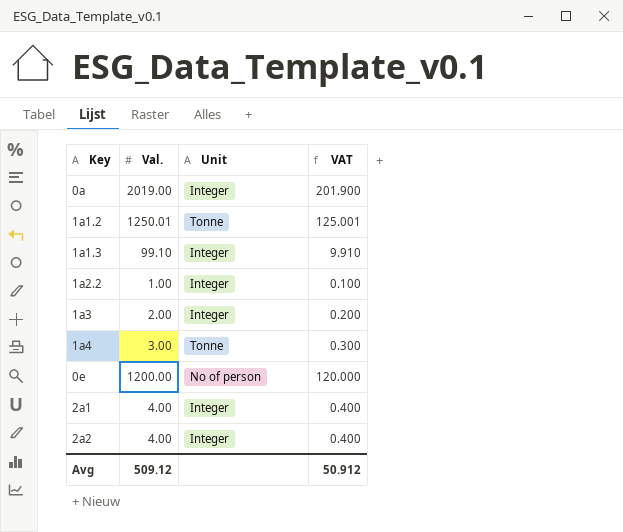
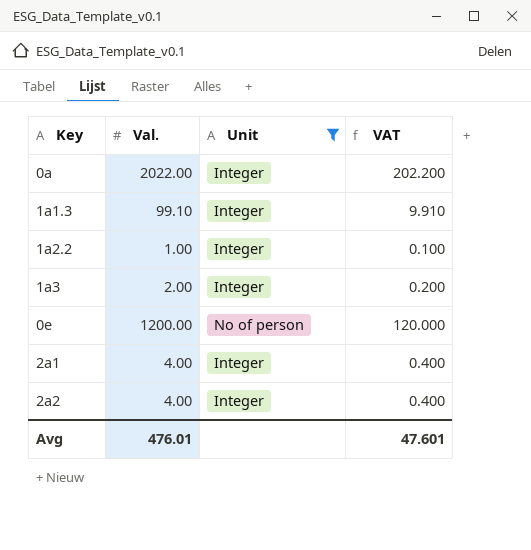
filter: none -> Unit != Tonne
0a | Val.: 2019.00 -> 2022.00
0a | VAT: 201.900 -> 202.200
Avg | Val.: 509.12 -> 476.01
Avg | VAT: 50.912 -> 47.601

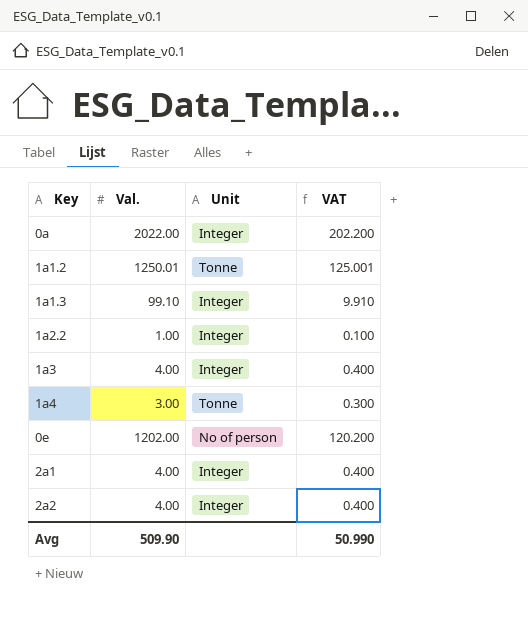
filter: Unit != Tonne -> none
1a3 | Val.: 2.00 -> 4.00
1a3 | VAT: 0.200 -> 0.400
0e | Val.: 1200.00 -> 1202.00
0e | VAT: 120.000 -> 120.200
Avg | Val.: 476.01 -> 509.90
Avg | VAT: 47.601 -> 50.990

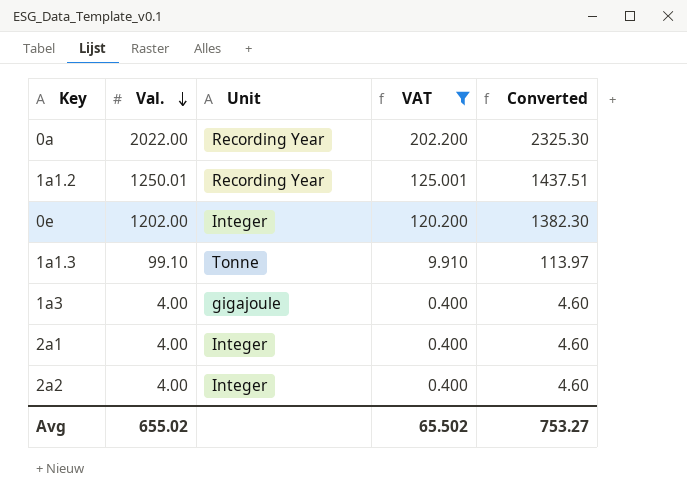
filter: none -> VAT >= 0.400
row order: none -> Val. descending
column Converted | formula: none -> [Val.] * 1.15
0a | Unit: Integer -> Recording Year
1a1.2 | Unit: Tonne -> Recording Year
0e | Unit: No of person -> Integer
1a1.3 | Unit: Integer -> Tonne
1a3 | Unit: Integer -> gigajoule
Avg | Val.: 509.90 -> 655.02
Avg | VAT: 50.990 -> 65.502

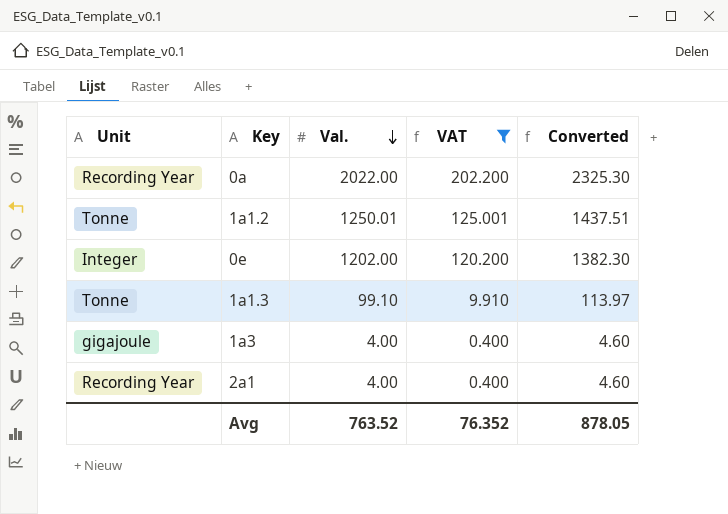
column Unit | position: 3 -> 1
row 2a2: 4.00 | Integer | 0.400 | 4.60 -> none
1a1.2 | Unit: Recording Year -> Tonne
2a1 | Unit: Integer -> Recording Year
Avg | Val.: 655.02 -> 763.52
Avg | VAT: 65.502 -> 76.352
Avg | Converted: 753.27 -> 878.05

